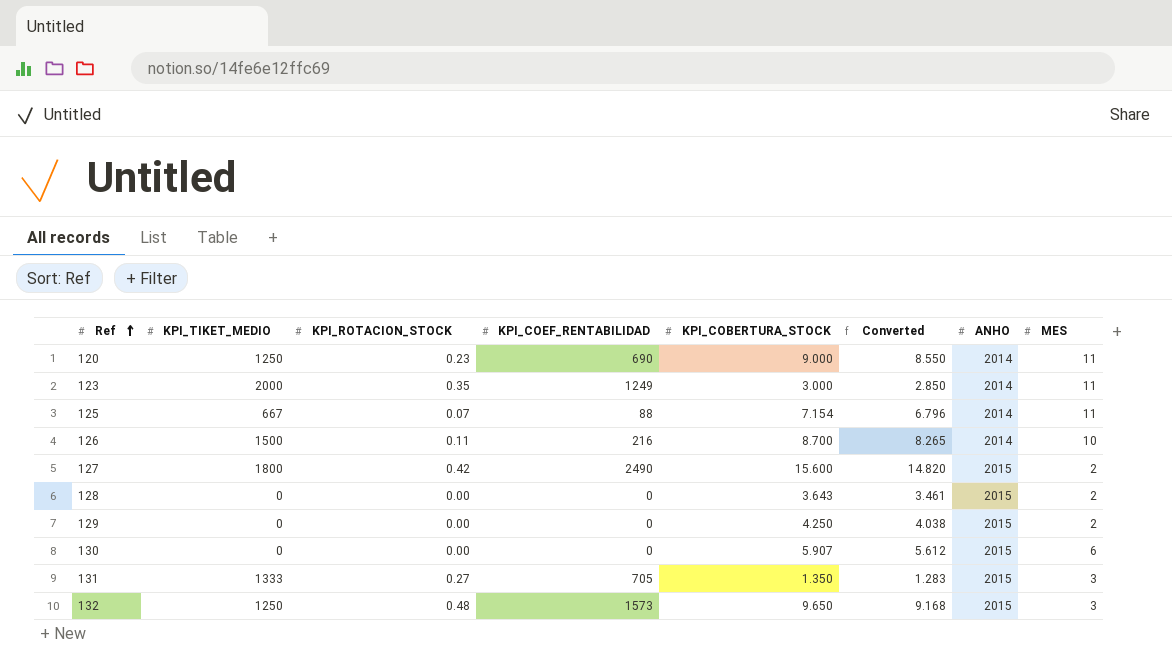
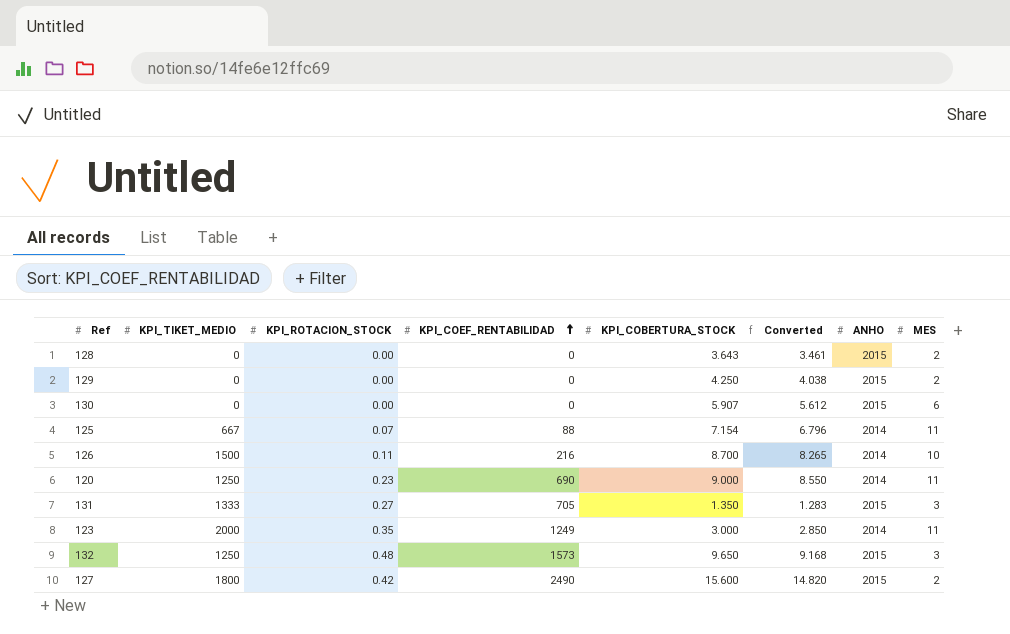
row order: Ref ascending -> KPI_COEF_RENTABILIDAD ascending

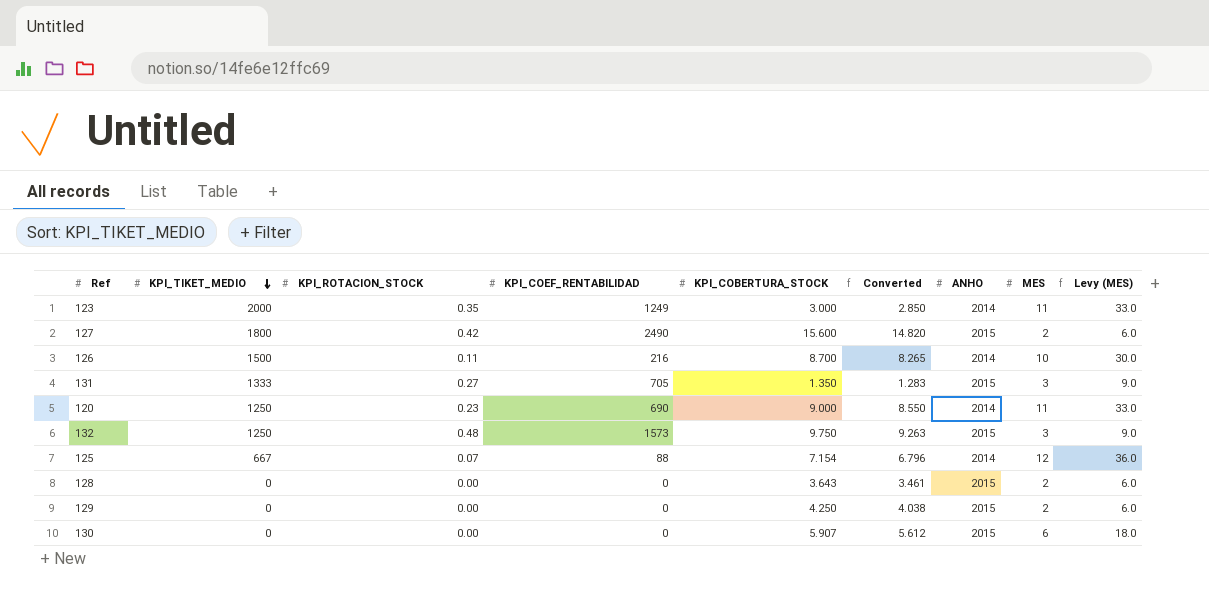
row order: KPI_COEF_RENTABILIDAD ascending -> KPI_TIKET_MEDIO descending
column Levy (MES) | formula: none -> [MES] * 3
132 | KPI_COBERTURA_STOCK: 9.650 -> 9.750
132 | Converted: 9.168 -> 9.263
125 | MES: 11 -> 12

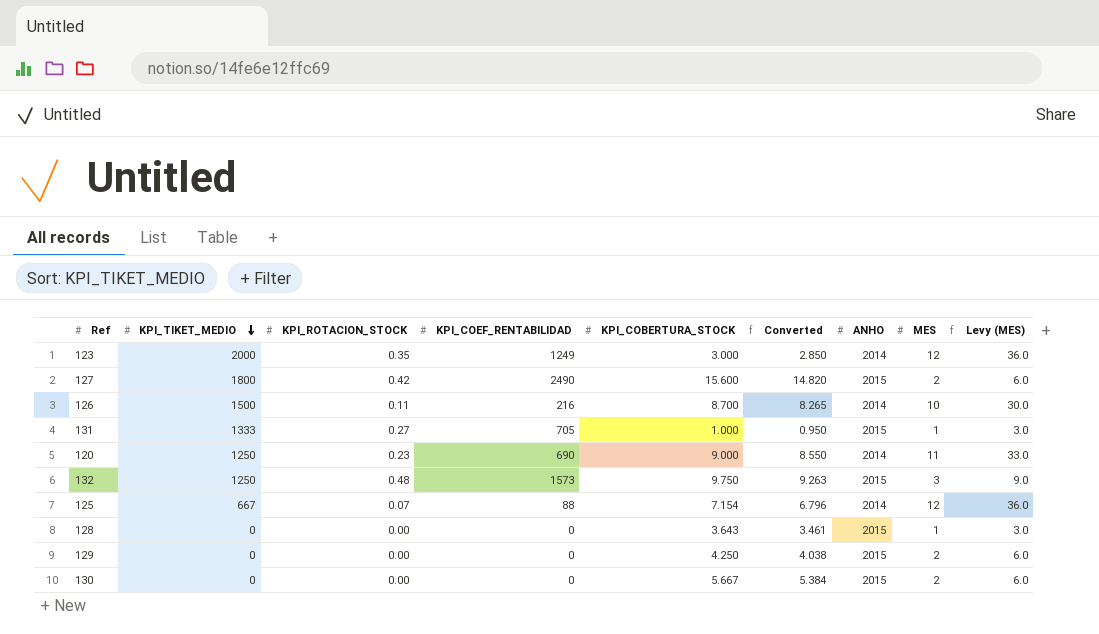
123 | MES: 11 -> 12
123 | Levy (MES): 33.0 -> 36.0
131 | KPI_COBERTURA_STOCK: 1.350 -> 1.000
131 | Converted: 1.283 -> 0.950
131 | MES: 3 -> 1
131 | Levy (MES): 9.0 -> 3.0
128 | MES: 2 -> 1
128 | Levy (MES): 6.0 -> 3.0
130 | KPI_COBERTURA_STOCK: 5.907 -> 5.667
130 | Converted: 5.612 -> 5.384
130 | MES: 6 -> 2
130 | Levy (MES): 18.0 -> 6.0

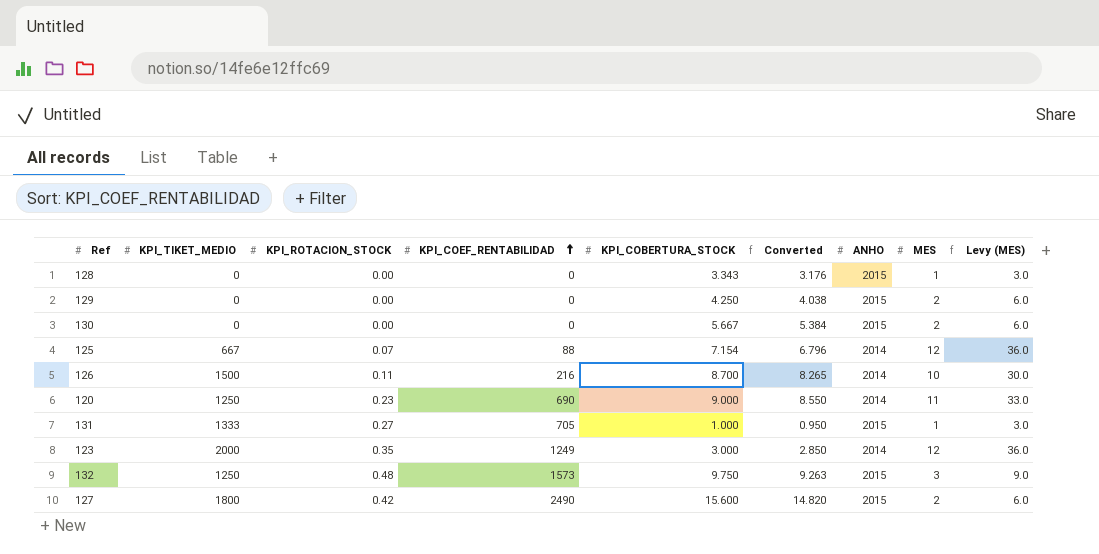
row order: KPI_TIKET_MEDIO descending -> KPI_COEF_RENTABILIDAD ascending
128 | KPI_COBERTURA_STOCK: 3.643 -> 3.343
128 | Converted: 3.461 -> 3.176

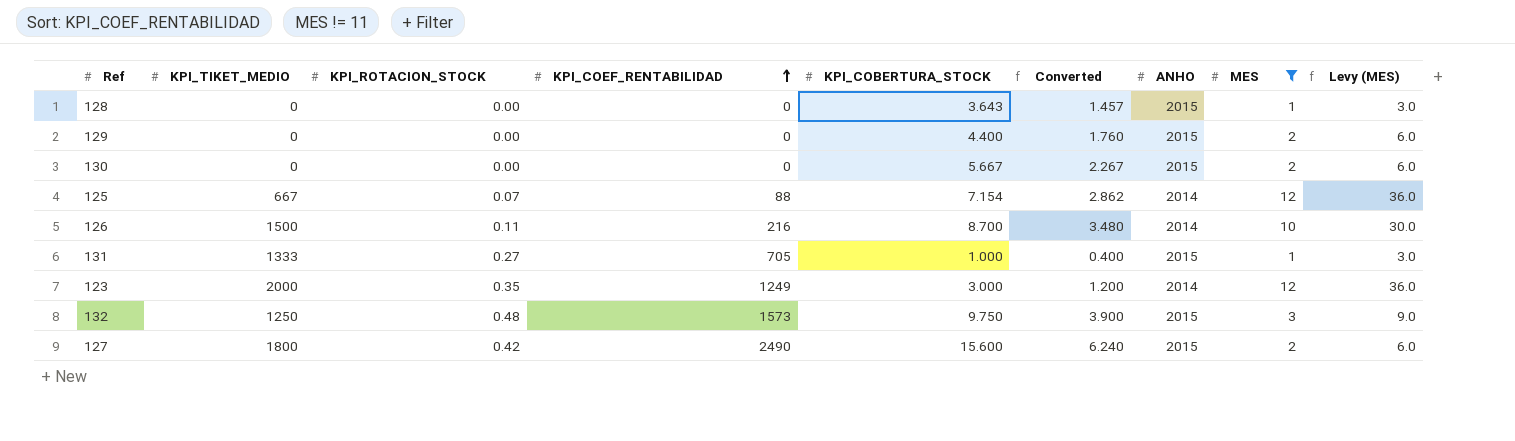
filter: none -> MES != 11
column Converted | formula: [KPI_COBERTURA_STOCK] * 0.95 -> [KPI_COBERTURA_STOCK] * 0.4
128 | KPI_COBERTURA_STOCK: 3.343 -> 3.643
129 | KPI_COBERTURA_STOCK: 4.250 -> 4.400

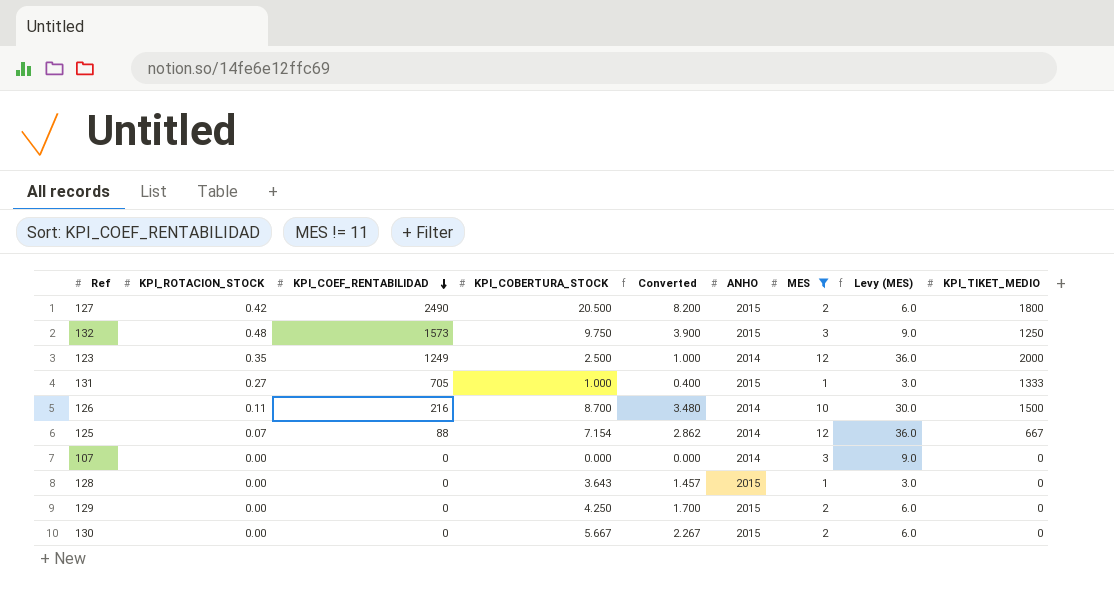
row order: KPI_COEF_RENTABILIDAD ascending -> KPI_COEF_RENTABILIDAD descending
column KPI_TIKET_MEDIO | position: 2 -> 9
127 | KPI_COBERTURA_STOCK: 15.600 -> 20.500
127 | Converted: 6.240 -> 8.200
123 | KPI_COBERTURA_STOCK: 3.000 -> 2.500
123 | Converted: 1.200 -> 1.000
row 107: none -> 0.00 | 0 | 0.000 | 0.000 | 2014 | 3 | 9.0 | 0
129 | KPI_COBERTURA_STOCK: 4.400 -> 4.250
129 | Converted: 1.760 -> 1.700

